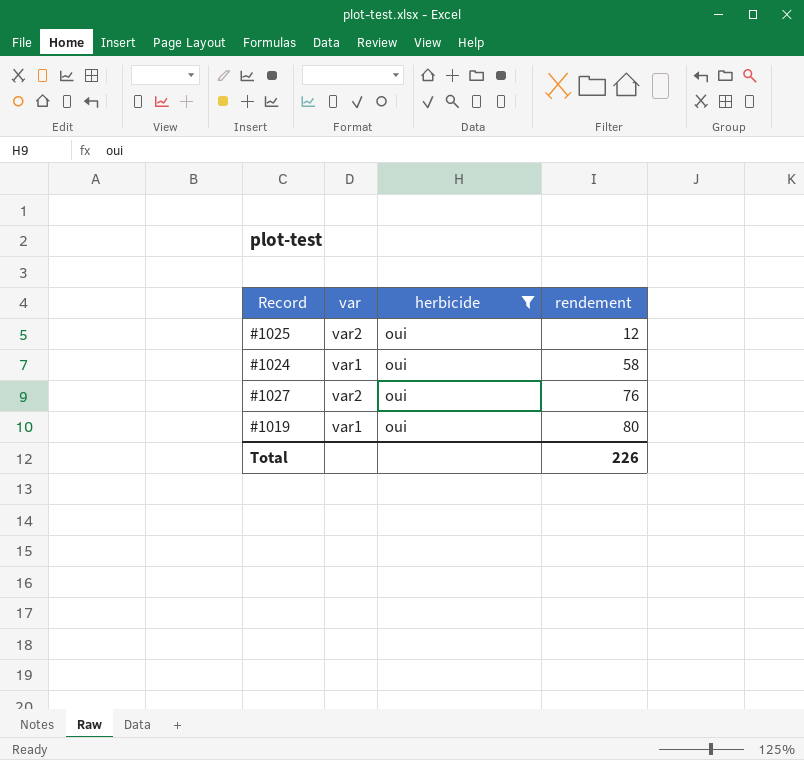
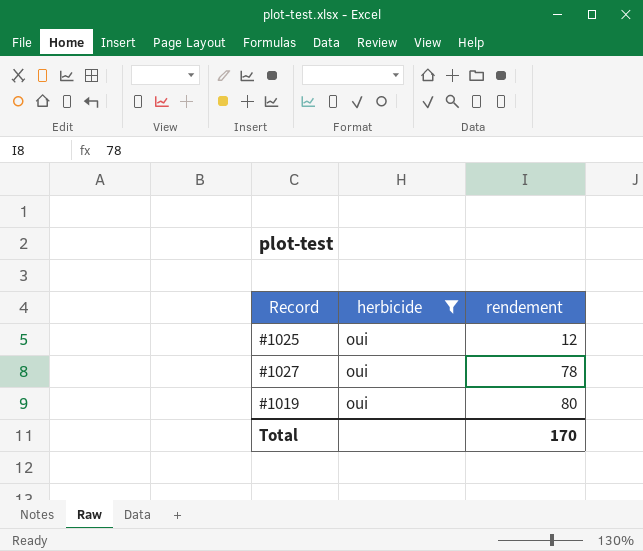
column var | position: 2 -> none
row #1024: var1 | oui | 58 -> none
#1027 | rendement: 76 -> 78
Total | rendement: 226 -> 170

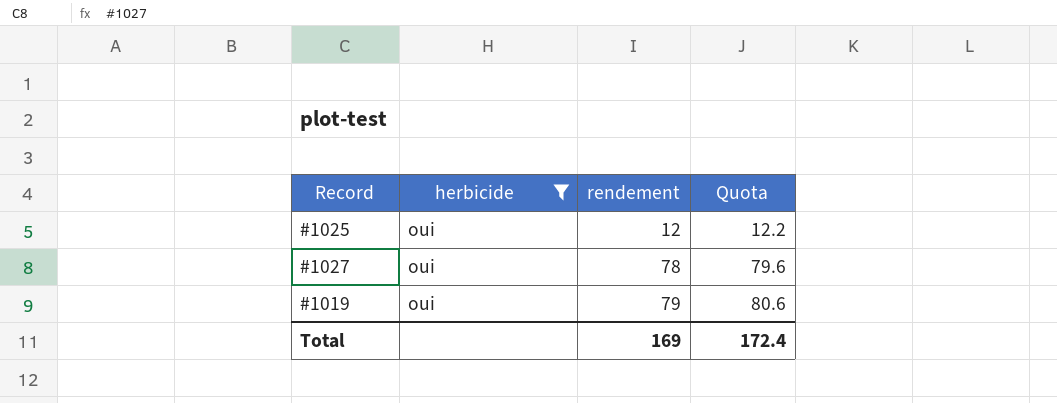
column Quota | formula: none -> [rendement] * 1.02
#1019 | rendement: 80 -> 79
Total | rendement: 170 -> 169

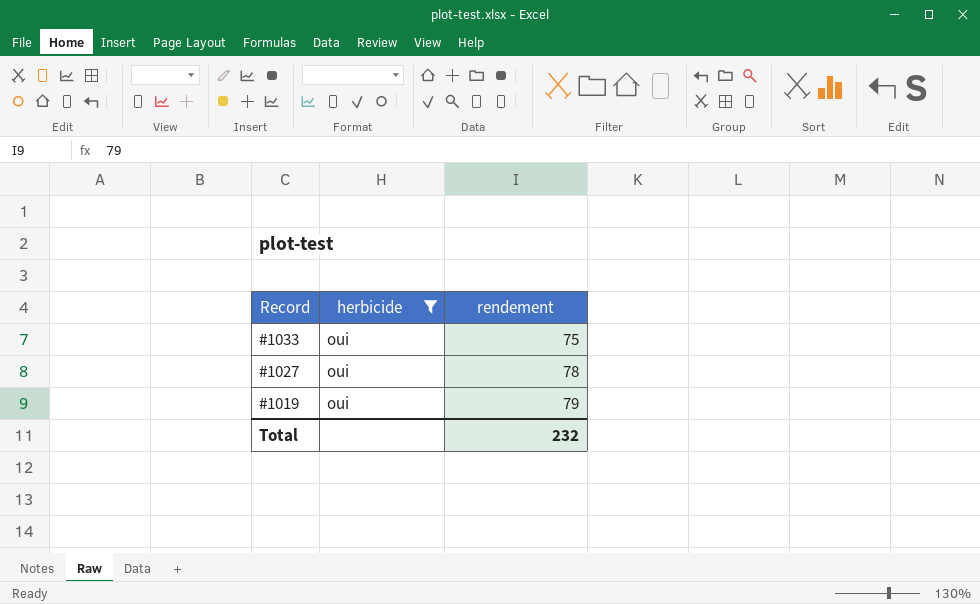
column Quota | formula: [rendement] * 1.02 -> none
row #1025: oui | 12 | 12.2 -> none
row #1033: none -> oui | 75
Total | rendement: 169 -> 232

